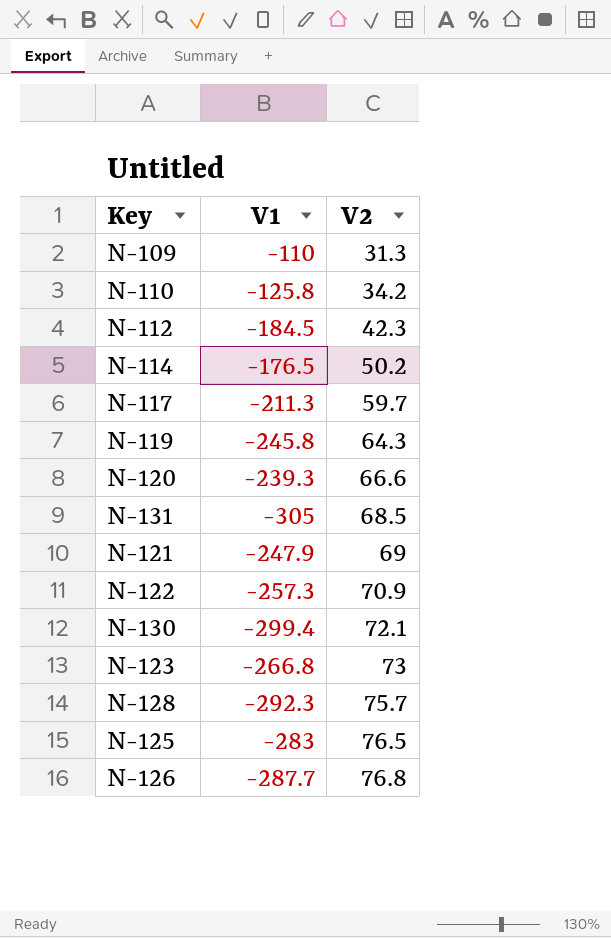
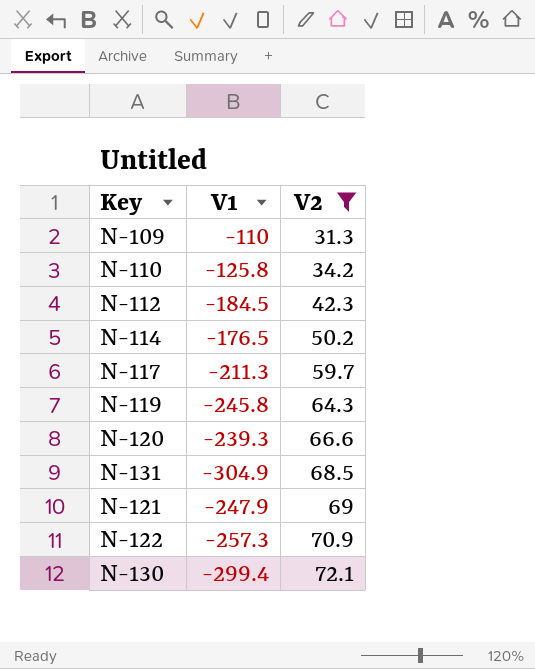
filter: none -> V2 <= 72.1
N-131 | V1: -305 -> -304.9

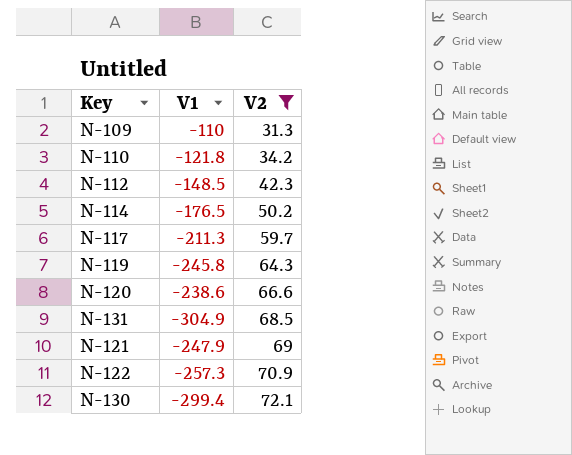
N-110 | V1: -125.8 -> -121.8
N-112 | V1: -184.5 -> -148.5
N-120 | V1: -239.3 -> -238.6

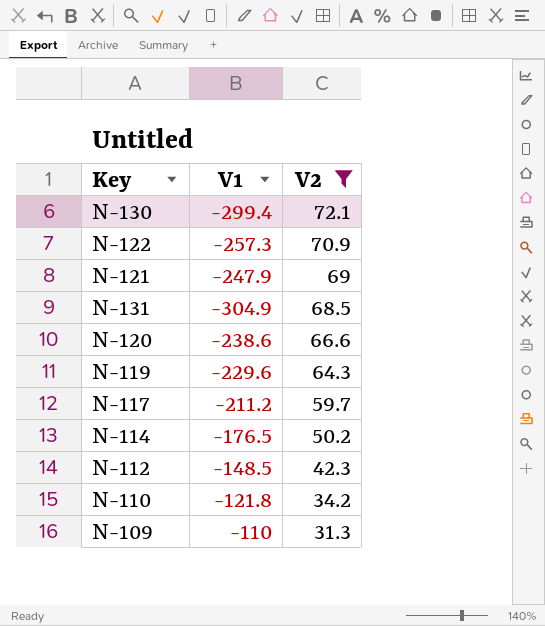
row order: V2 ascending -> V2 descending
N-119 | V1: -245.8 -> -229.6
N-117 | V1: -211.3 -> -211.2

